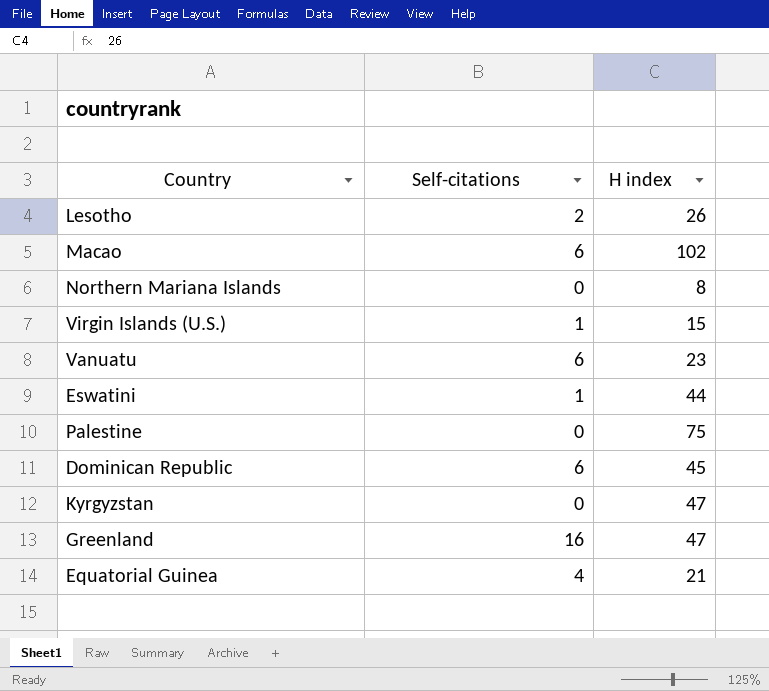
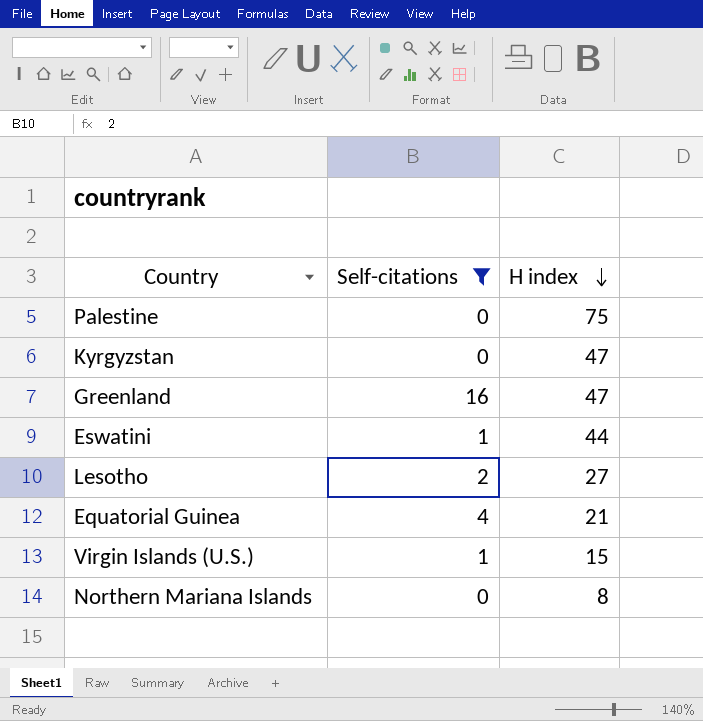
filter: none -> Self-citations != 6
row order: none -> H index descending
Lesotho | H index: 26 -> 27

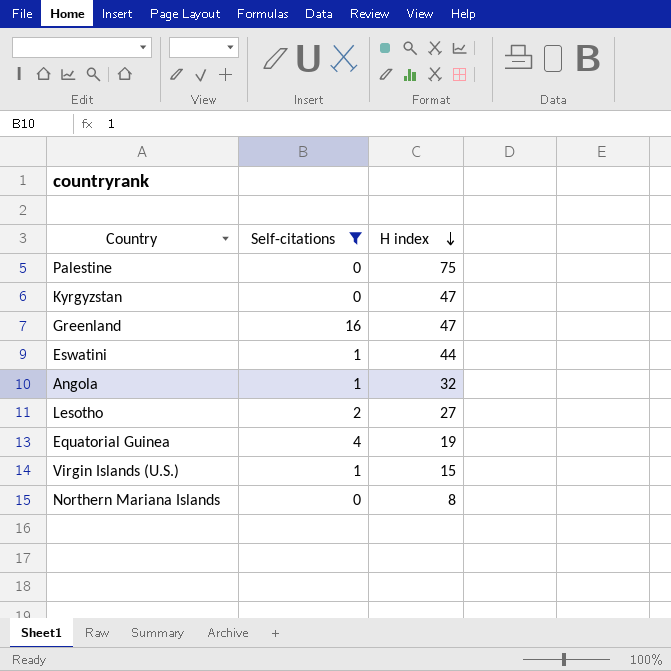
row Angola: none -> 1 | 32
Equatorial Guinea | H index: 21 -> 19

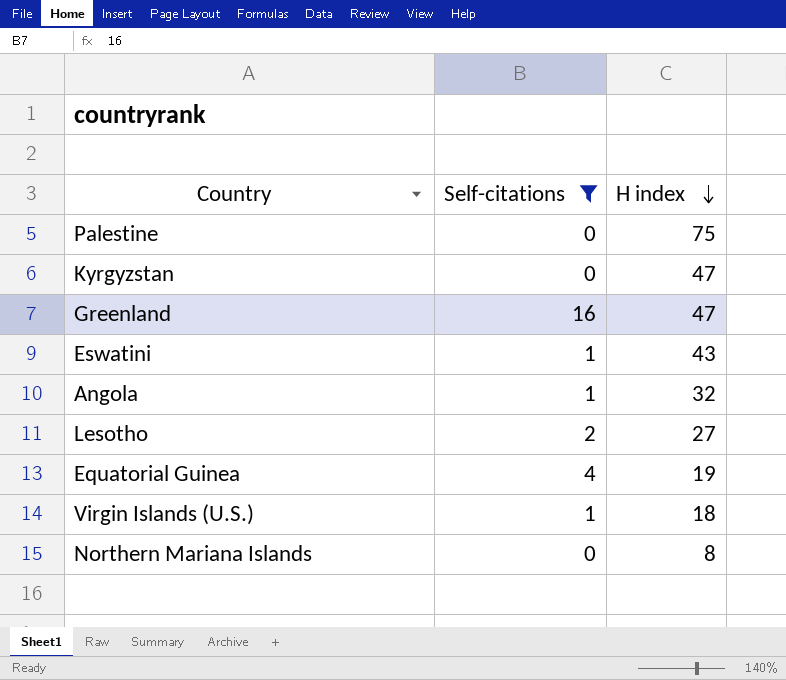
Eswatini | H index: 44 -> 43
Virgin Islands (U.S.) | H index: 15 -> 18

